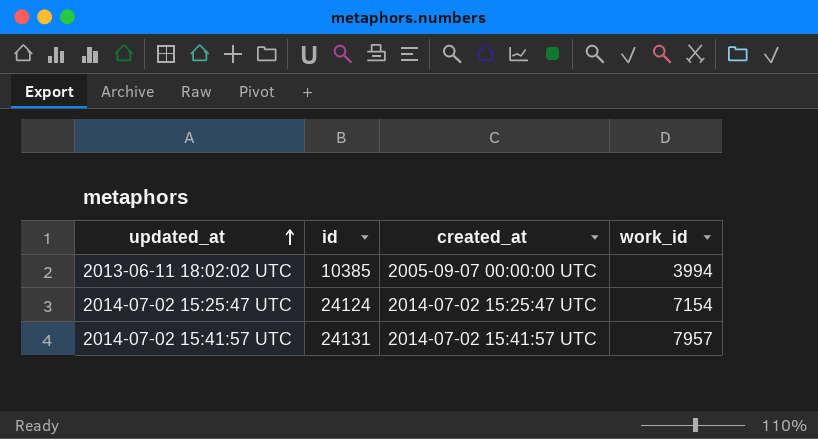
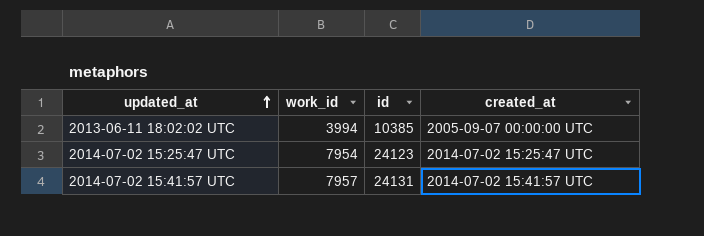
column work_id | position: 4 -> 2
2014-07-02 15:25:47 UTC | work_id: 7154 -> 7954
2014-07-02 15:25:47 UTC | id: 24124 -> 24123

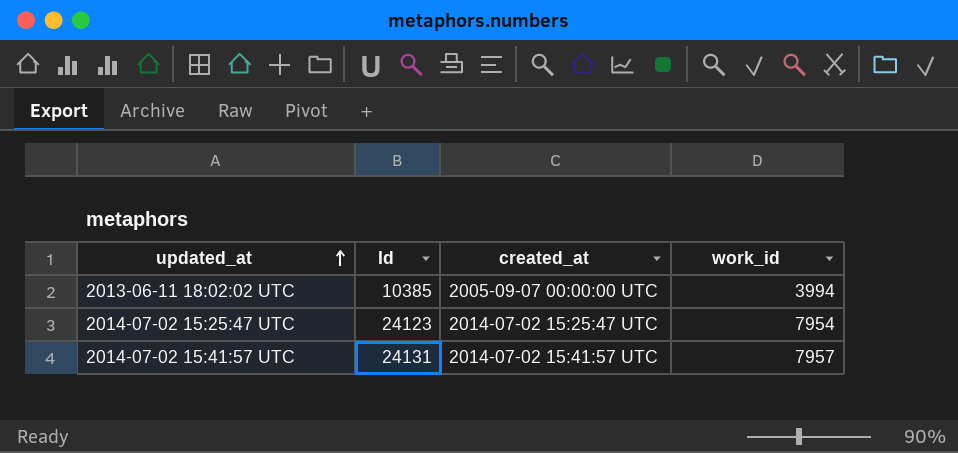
column name: id -> Id
column work_id | position: 2 -> 4

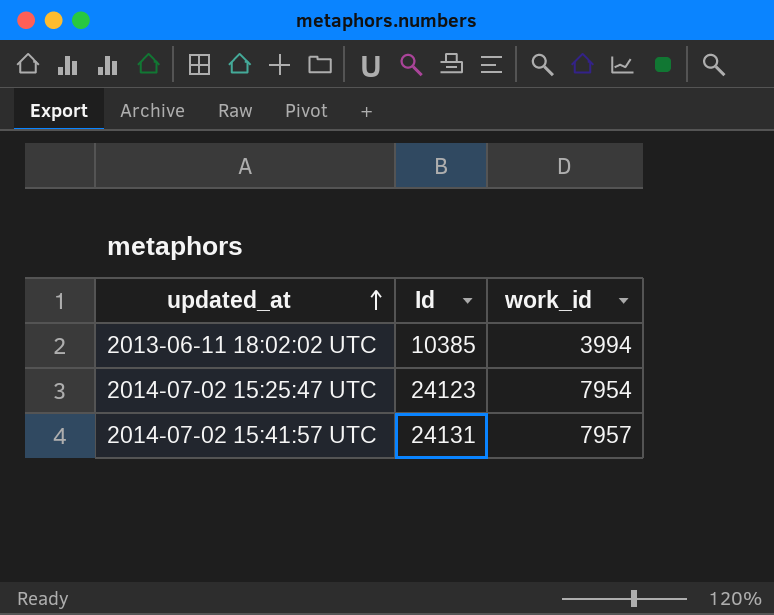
column created_at | position: 3 -> none

